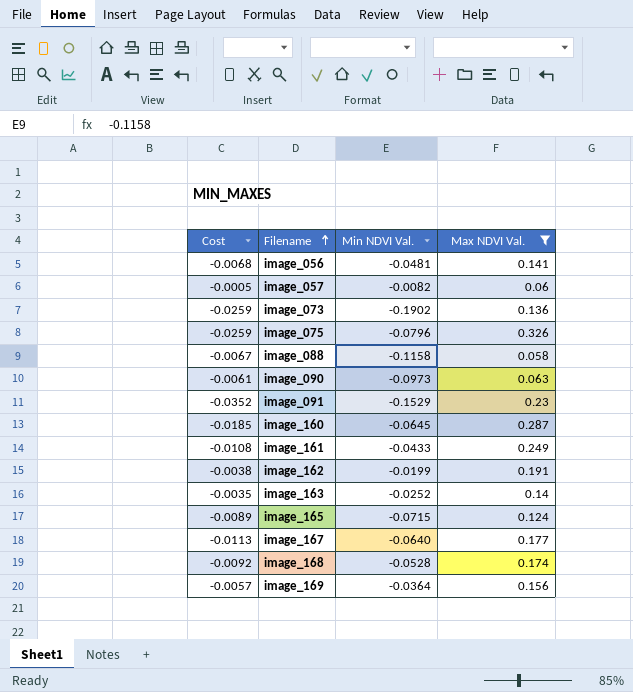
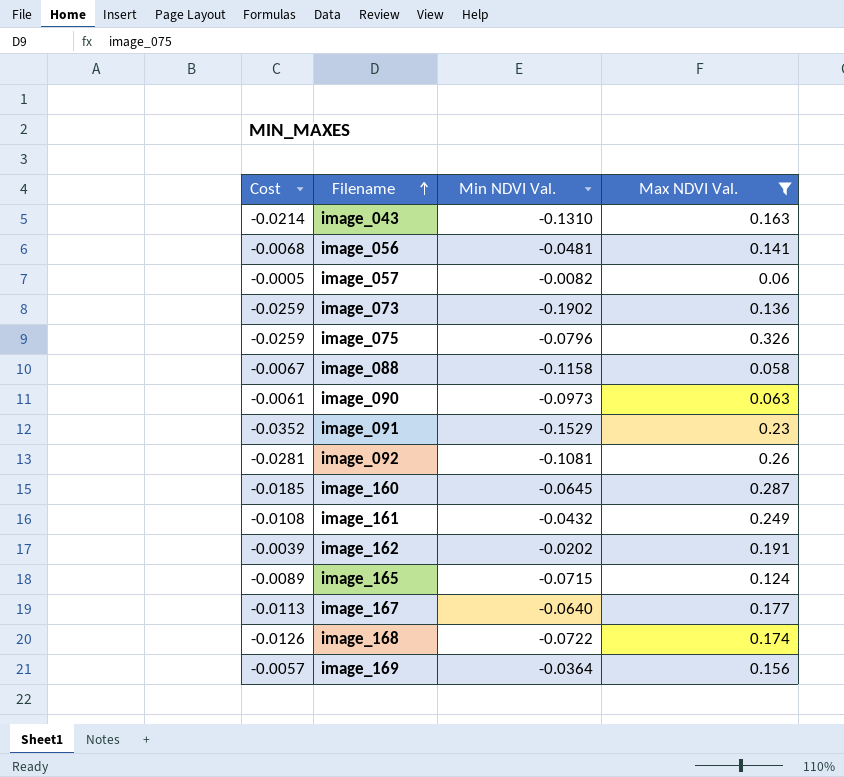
row image_163: -0.0035 | -0.0252 | 0.14 -> none
row image_043: none -> -0.0214 | -0.1310 | 0.163
row image_092: none -> -0.0281 | -0.1081 | 0.26
image_161 | Min NDVI Val.: -0.0433 -> -0.0432
image_162 | Cost: -0.0038 -> -0.0039
image_162 | Min NDVI Val.: -0.0199 -> -0.0202
image_168 | Cost: -0.0092 -> -0.0126
image_168 | Min NDVI Val.: -0.0528 -> -0.0722

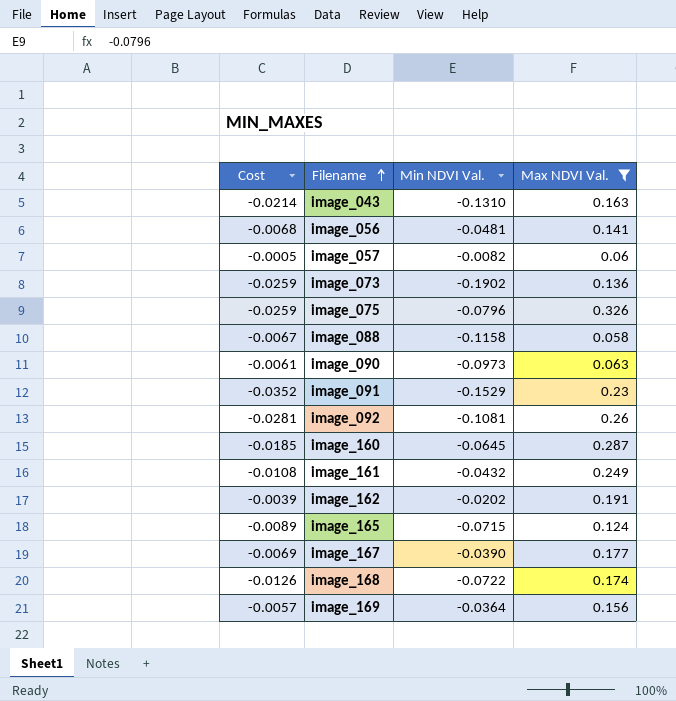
image_167 | Cost: -0.0113 -> -0.0069
image_167 | Min NDVI Val.: -0.0640 -> -0.0390

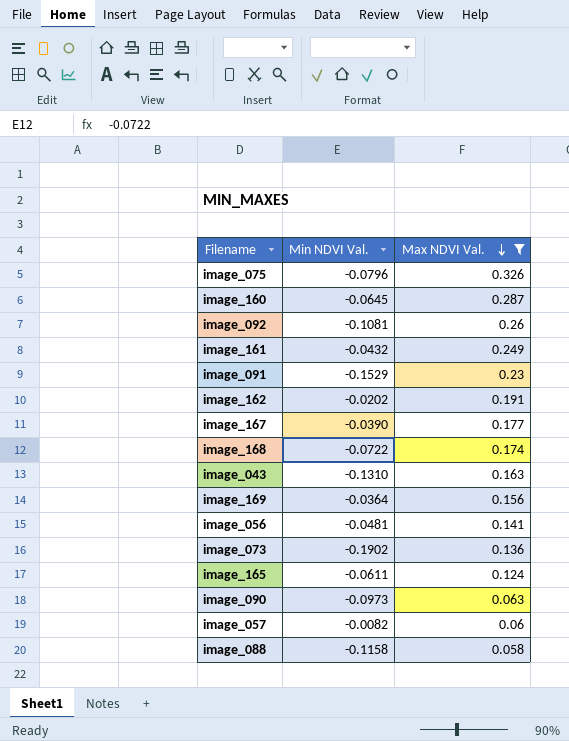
row order: Filename ascending -> Max NDVI Val. descending
column Cost | formula: [Min NDVI Val.] * [Max NDVI Val.] -> none
image_165 | Min NDVI Val.: -0.0715 -> -0.0611

